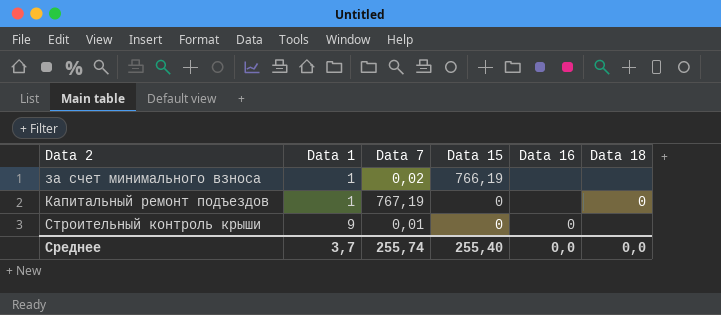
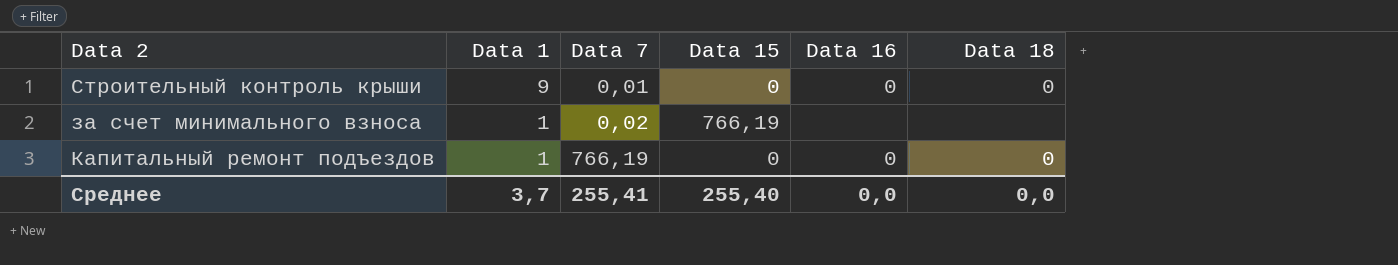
row order: Data 2 ascending -> Data 1 descending
Строительный контроль крыши | Data 18: none -> 0
Капитальный ремонт подъездов | Data 7: 767,19 -> 766,19
Капитальный ремонт подъездов | Data 16: none -> 0
Среднее | Data 7: 255,74 -> 255,41

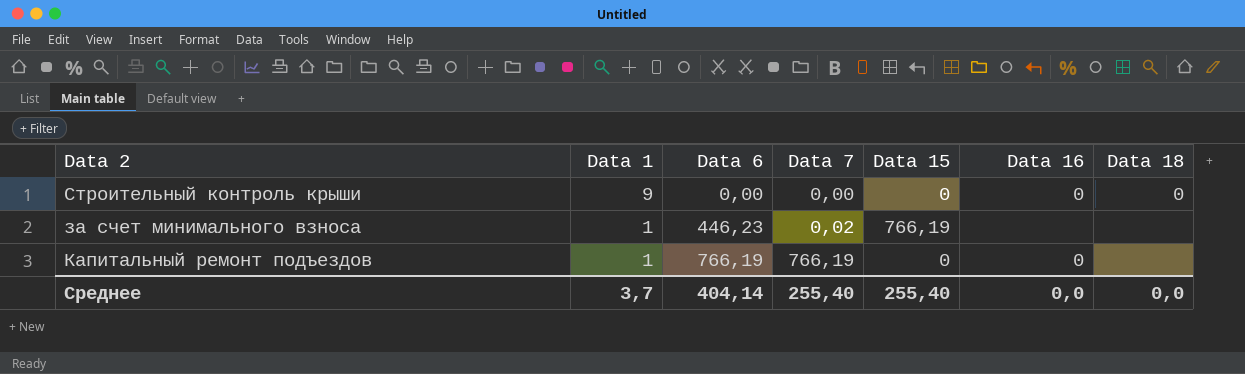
column Data 6 | position: none -> 3
Строительный контроль крыши | Data 7: 0,01 -> 0,00
Капитальный ремонт подъездов | Data 18: 0 -> none
Среднее | Data 7: 255,41 -> 255,40

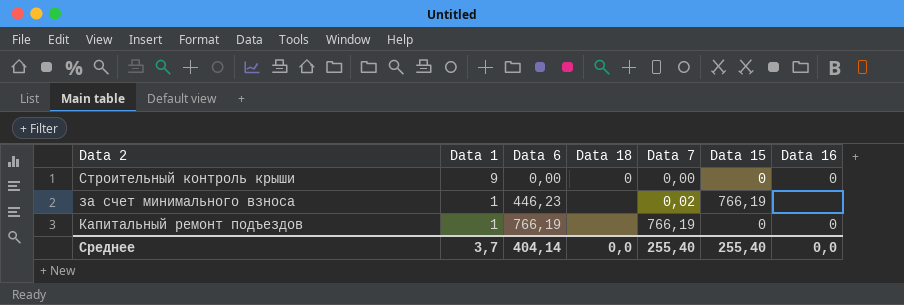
column Data 18 | position: 7 -> 4

